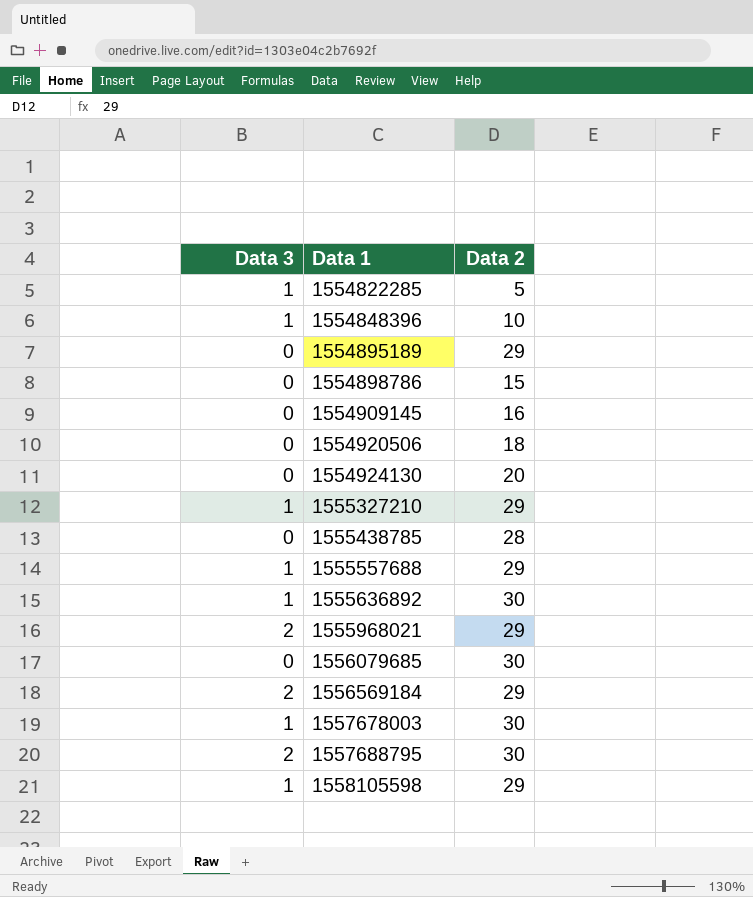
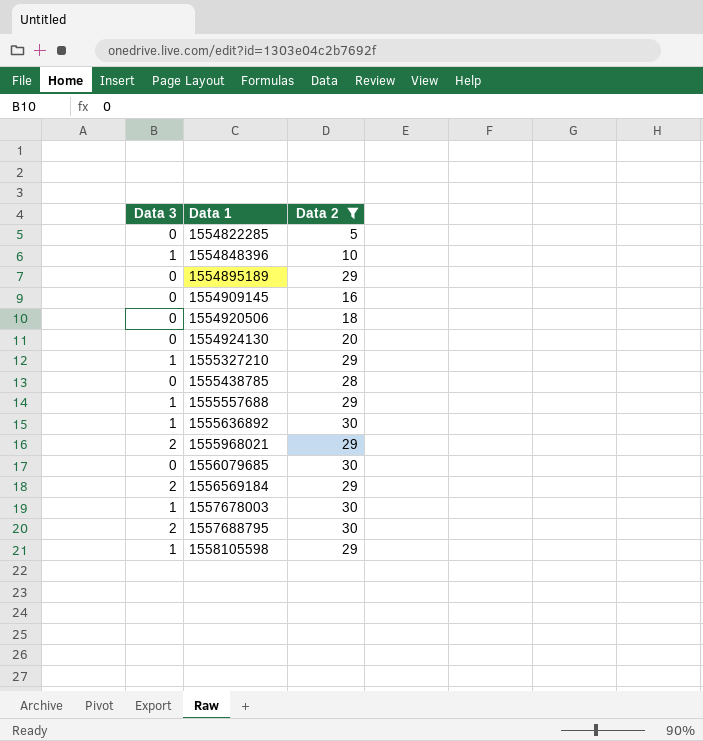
filter: none -> Data 2 != 15
1554822285 | Data 3: 1 -> 0

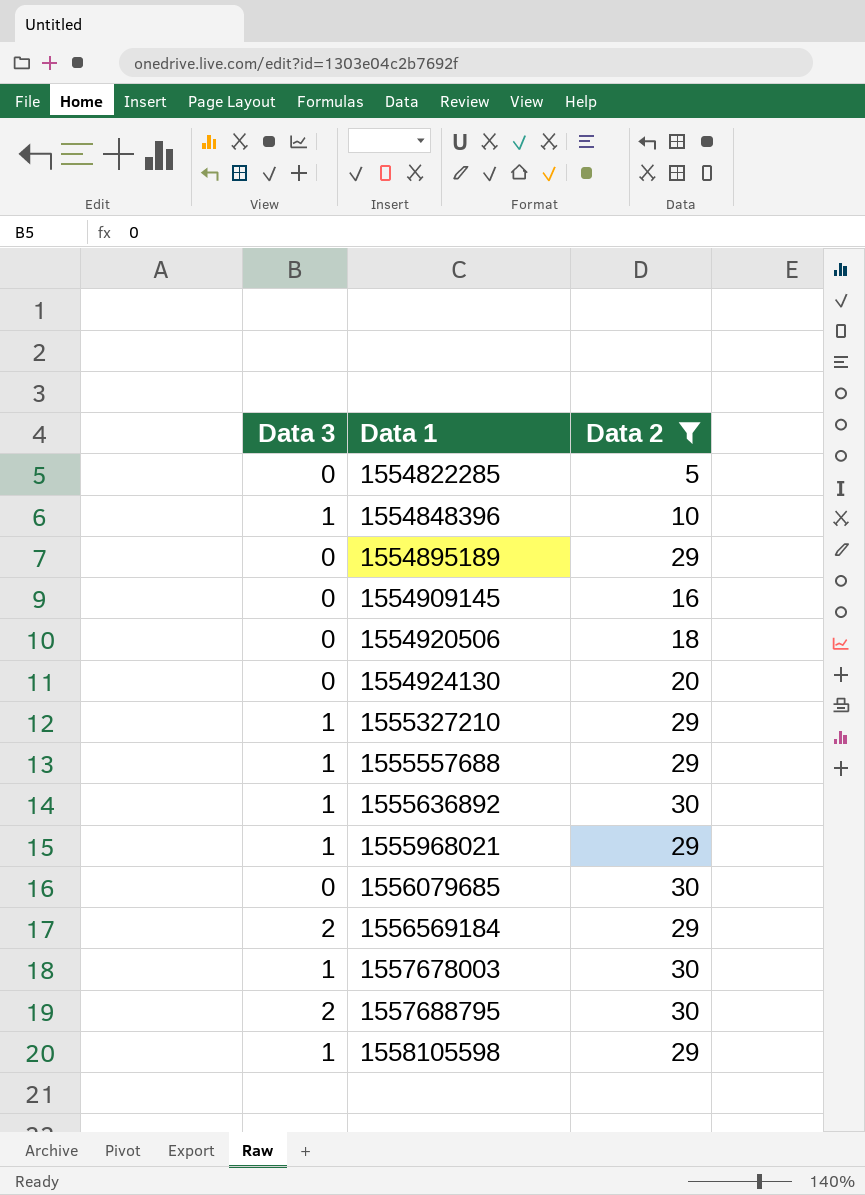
row 1555438785: 0 | 28 -> none
1555968021 | Data 3: 2 -> 1

